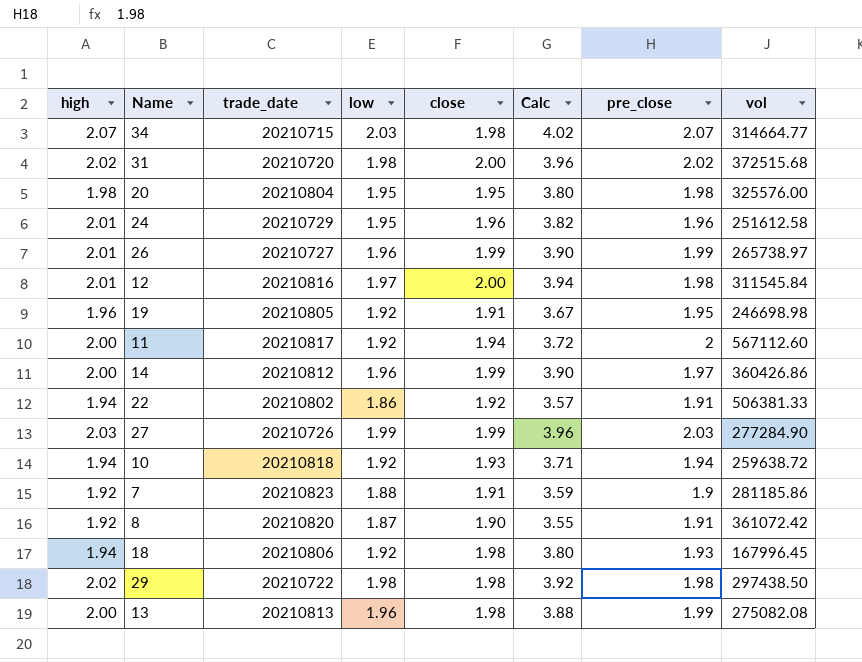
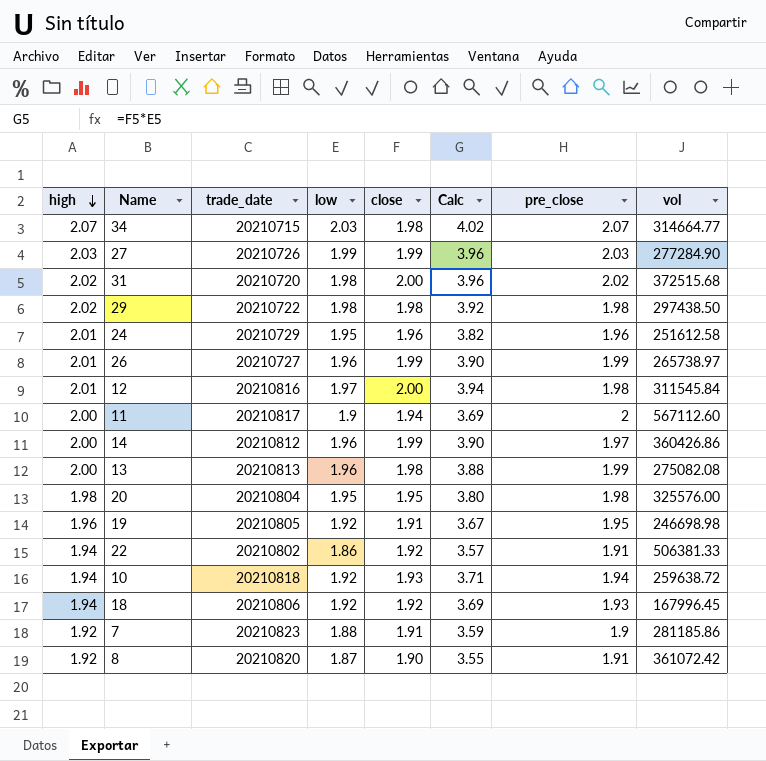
row order: none -> high descending
11 | low: 1.92 -> 1.9
11 | Calc: 3.72 -> 3.69
18 | close: 1.98 -> 1.92
18 | Calc: 3.80 -> 3.69

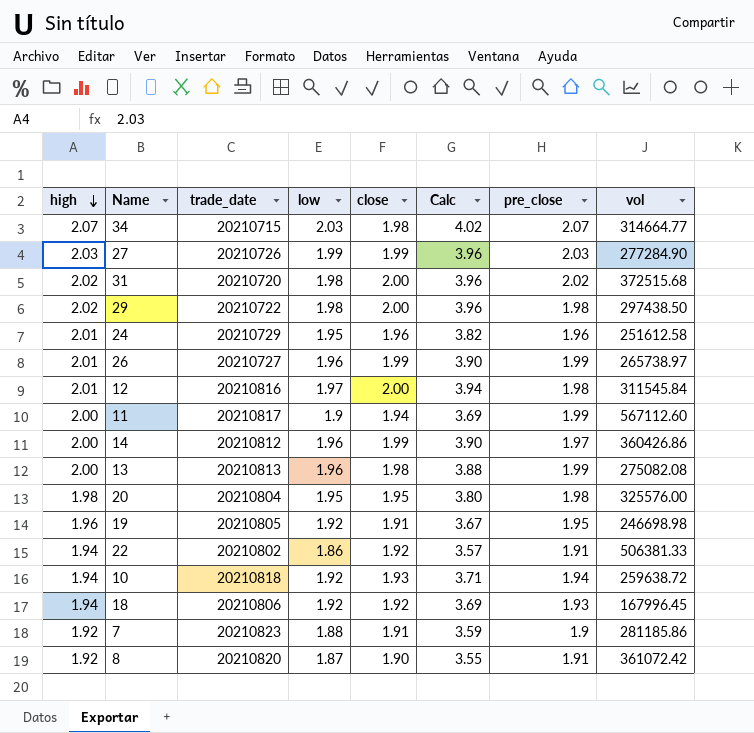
29 | close: 1.98 -> 2.00
29 | Calc: 3.92 -> 3.96
11 | pre_close: 2 -> 1.99

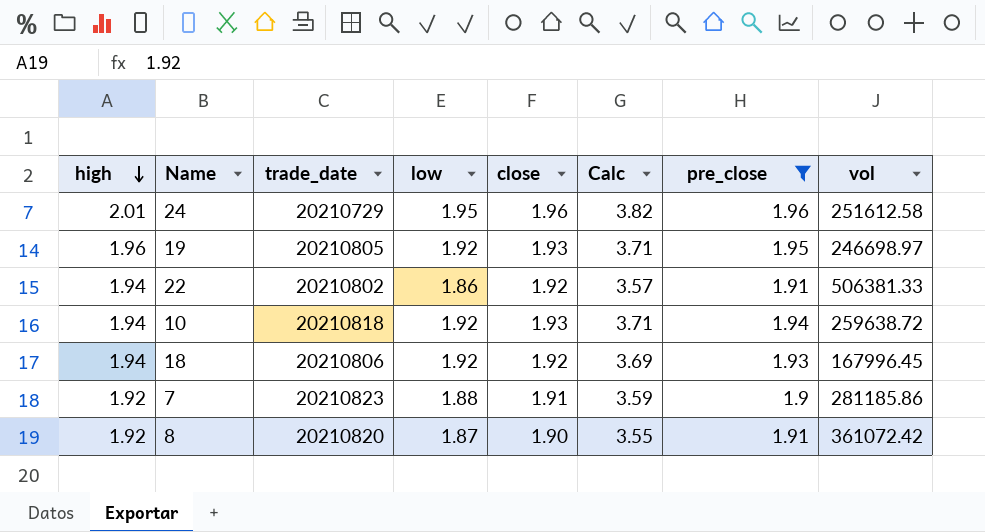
filter: none -> pre_close <= 1.96
19 | close: 1.91 -> 1.93
19 | Calc: 3.67 -> 3.71
19 | vol: 246698.98 -> 246698.97

